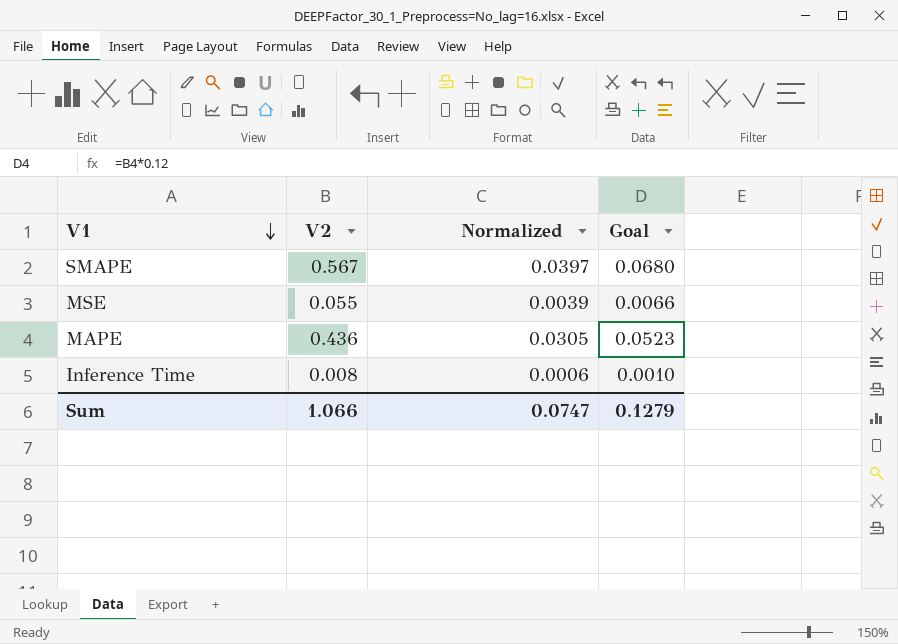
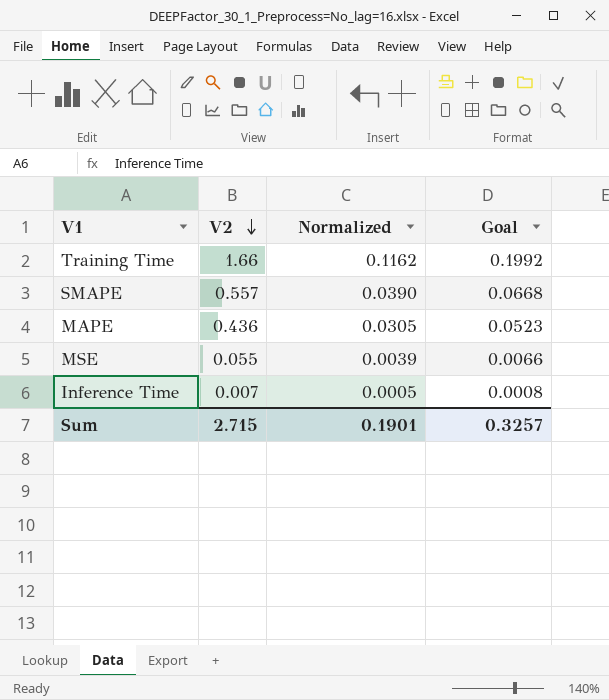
row order: V1 descending -> V2 descending
row Training Time: none -> 1.66 | 0.1162 | 0.1992
SMAPE | V2: 0.567 -> 0.557
SMAPE | Normalized: 0.0397 -> 0.0390
SMAPE | Goal: 0.0680 -> 0.0668
Inference Time | V2: 0.008 -> 0.007
Inference Time | Normalized: 0.0006 -> 0.0005
Inference Time | Goal: 0.0010 -> 0.0008
Sum | V2: 1.066 -> 2.715
Sum | Normalized: 0.0747 -> 0.1901
Sum | Goal: 0.1279 -> 0.3257

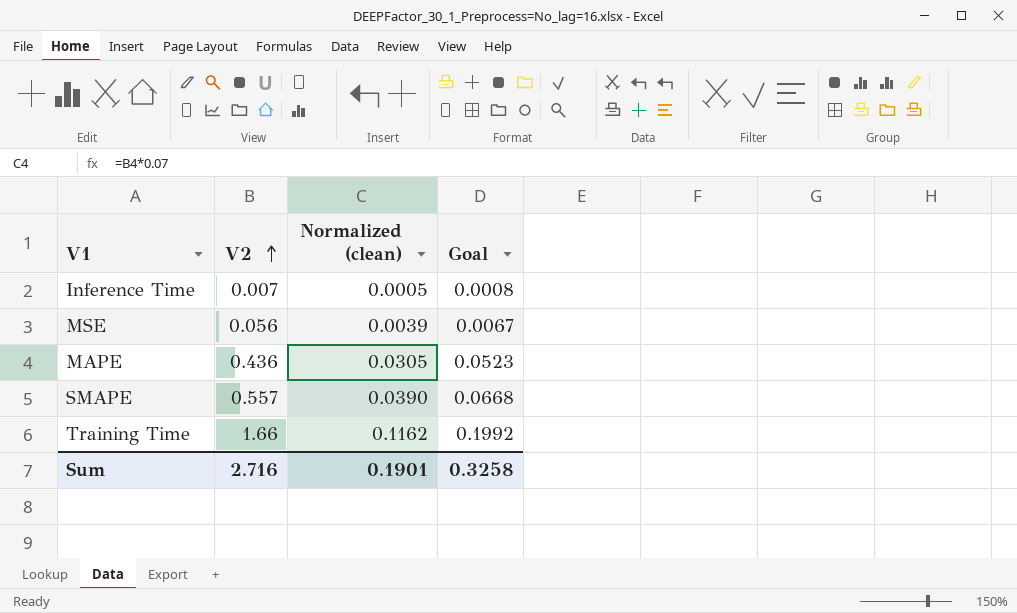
row order: V2 descending -> V2 ascending
column name: Normalized -> Normalized (clean)
MSE | V2: 0.055 -> 0.056
MSE | Goal: 0.0066 -> 0.0067
Sum | V2: 2.715 -> 2.716
Sum | Goal: 0.3257 -> 0.3258

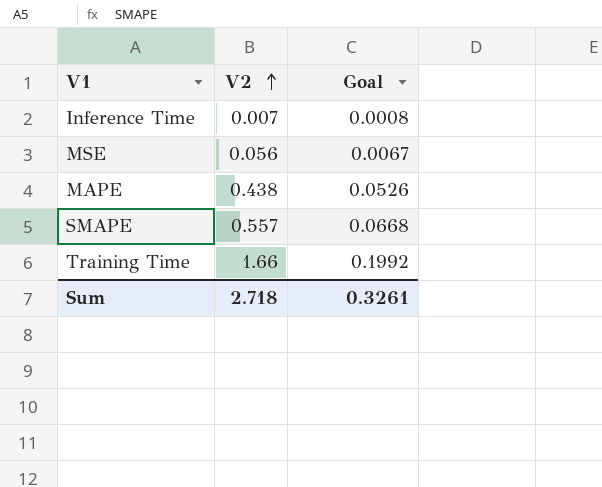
column Normalized (clean) | formula: [V2] * 0.07 -> none
MAPE | V2: 0.436 -> 0.438
MAPE | Goal: 0.0523 -> 0.0526
Sum | V2: 2.716 -> 2.718
Sum | Goal: 0.3258 -> 0.3261

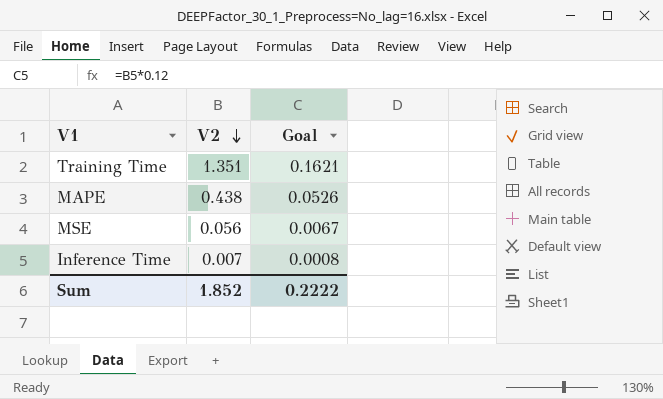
row order: V2 ascending -> V2 descending
row SMAPE: 0.557 | 0.0668 -> none
Training Time | V2: 1.66 -> 1.351
Training Time | Goal: 0.1992 -> 0.1621
Sum | V2: 2.718 -> 1.852
Sum | Goal: 0.3261 -> 0.2222

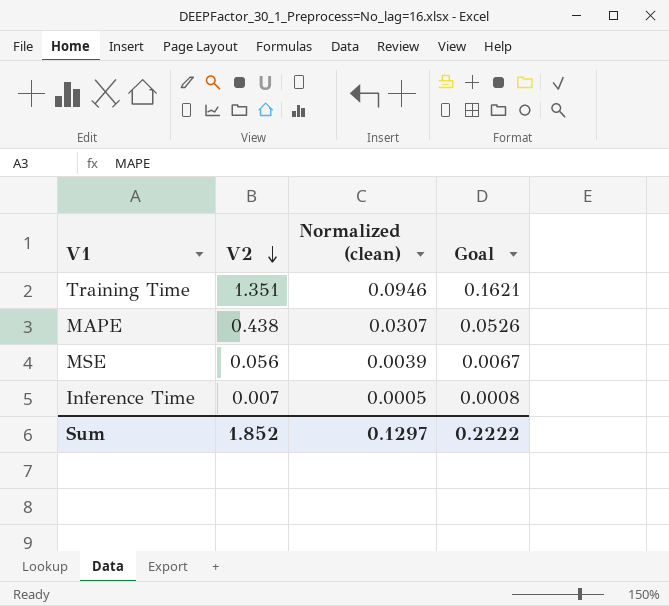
column Normalized (clean) | formula: none -> [V2] * 0.07

